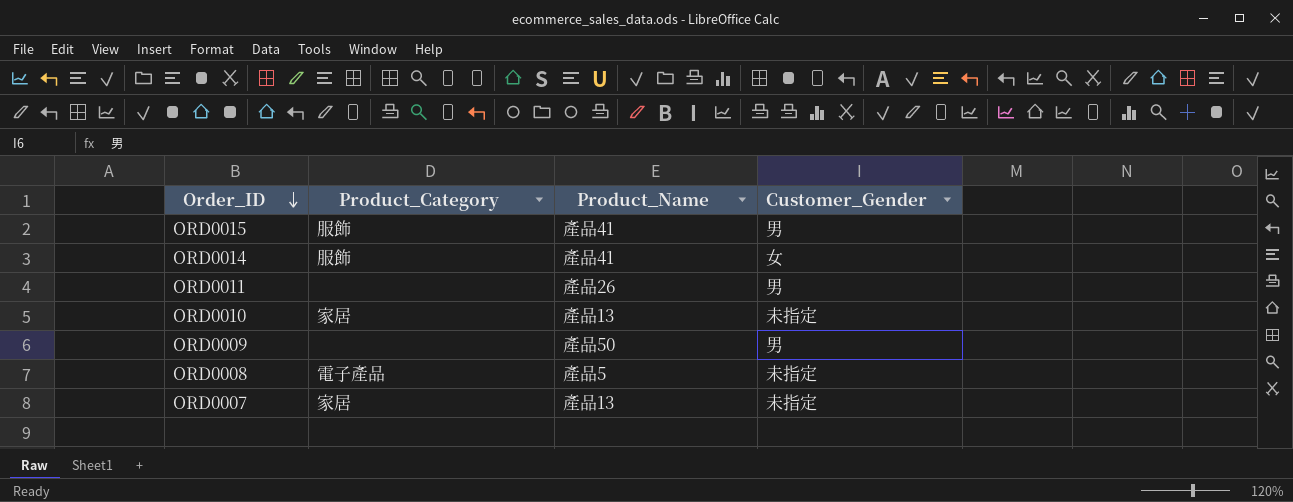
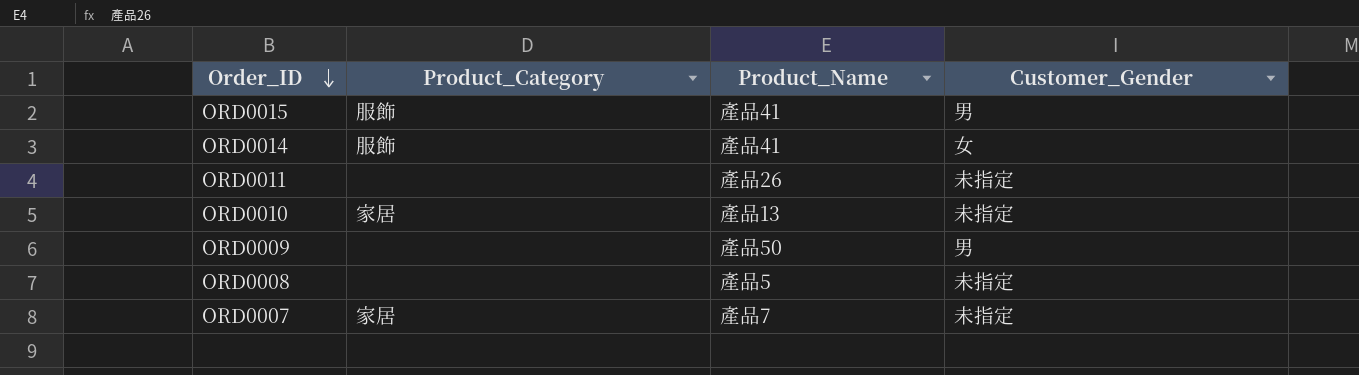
ORD0011 | Customer_Gender: 男 -> 未指定
ORD0008 | Product_Category: 電子產品 -> none
ORD0007 | Product_Name: 產品13 -> 產品7

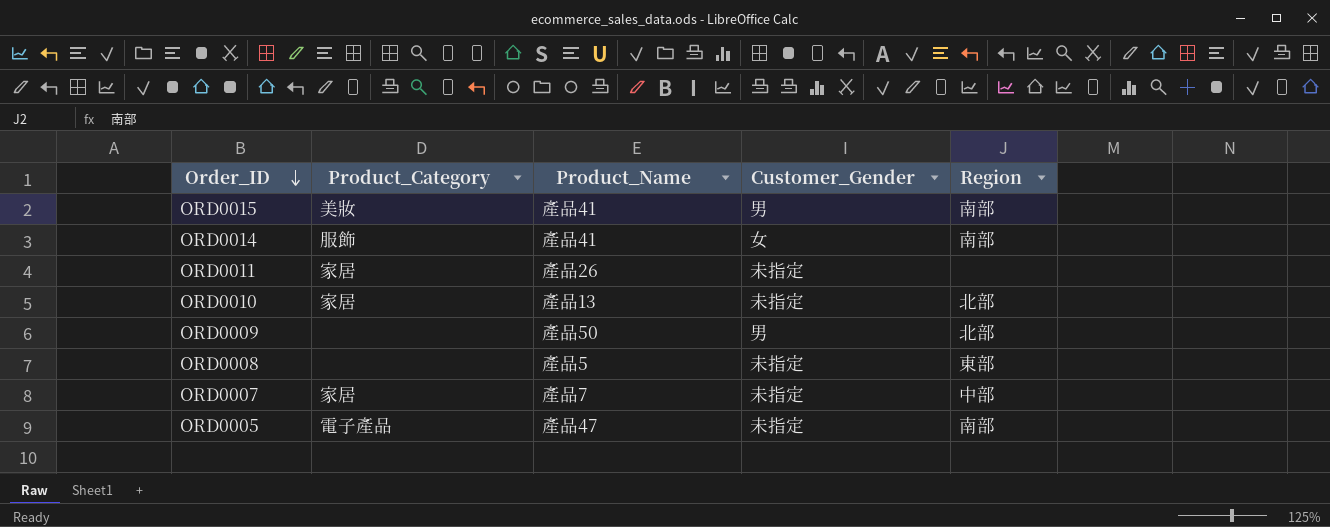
column Region | position: none -> 5
ORD0015 | Product_Category: 服飾 -> 美妝
ORD0011 | Product_Category: none -> 家居
row ORD0005: none -> 電子產品 | 產品47 | 未指定 | 南部

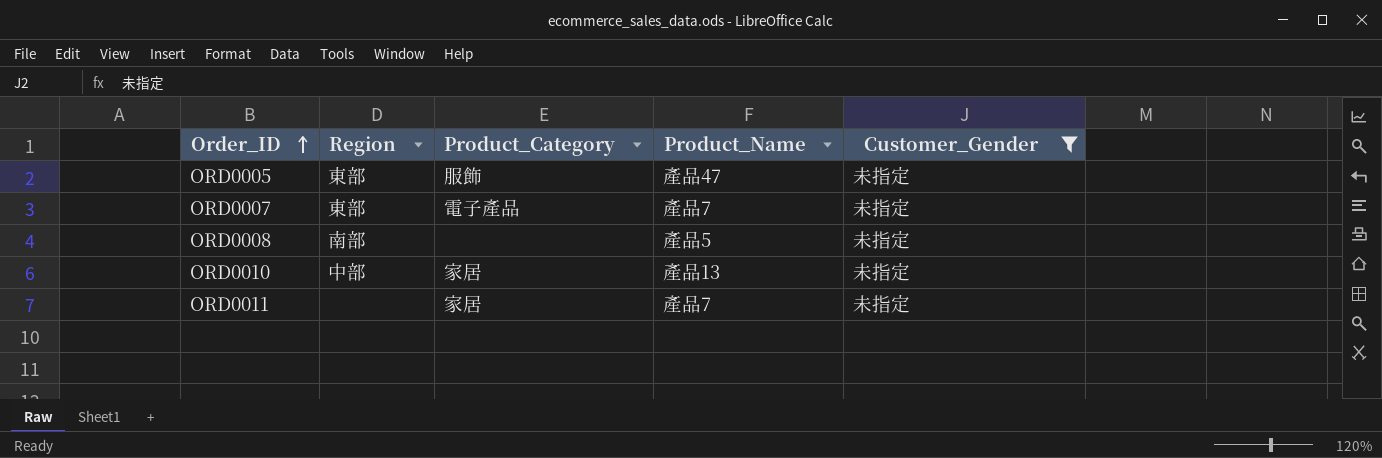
filter: none -> Customer_Gender = 未指定
row order: Order_ID descending -> Order_ID ascending
column Region | position: 5 -> 2
ORD0005 | Region: 南部 -> 東部
ORD0005 | Product_Category: 電子產品 -> 服飾
ORD0007 | Region: 中部 -> 東部
ORD0007 | Product_Category: 家居 -> 電子產品
ORD0008 | Region: 東部 -> 南部
ORD0010 | Region: 北部 -> 中部
ORD0011 | Product_Name: 產品26 -> 產品7

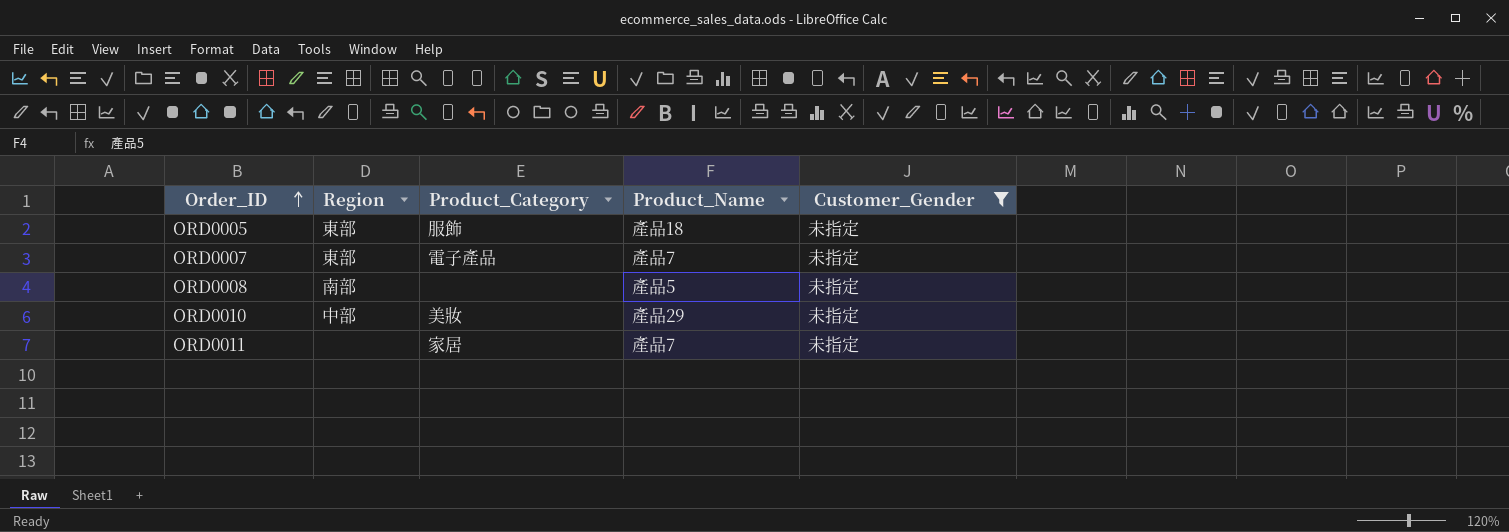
ORD0005 | Product_Name: 產品47 -> 產品18
ORD0010 | Product_Category: 家居 -> 美妝
ORD0010 | Product_Name: 產品13 -> 產品29

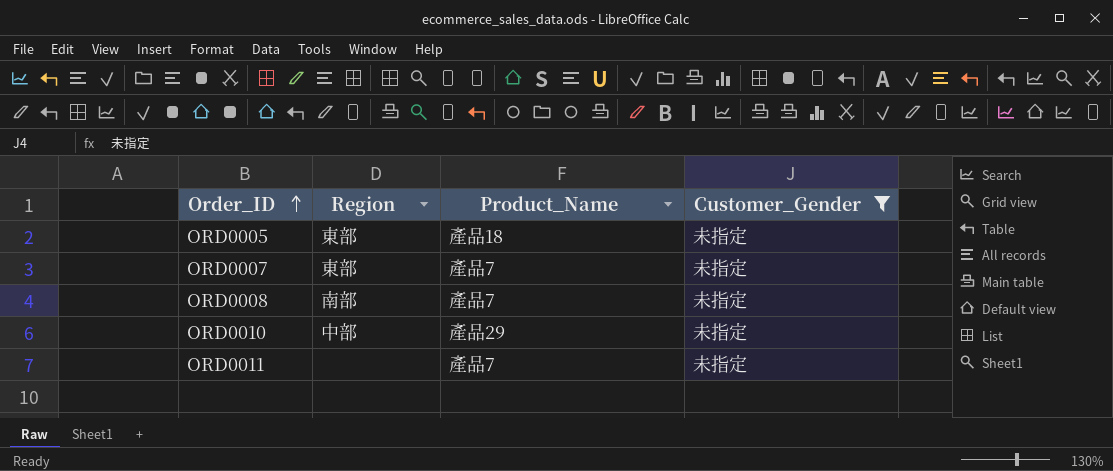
column Product_Category | position: 3 -> none
ORD0008 | Product_Name: 產品5 -> 產品7

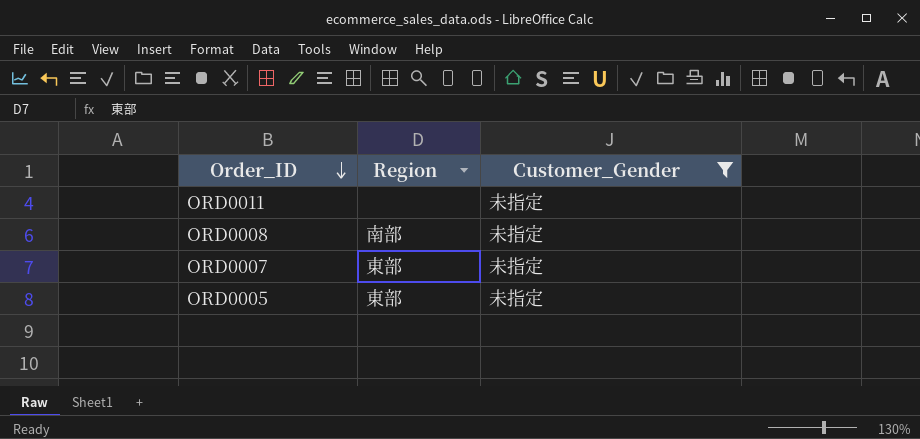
row order: Order_ID ascending -> Order_ID descending
column Product_Name | position: 3 -> none
row ORD0010: 中部 | 產品29 | 未指定 -> none

